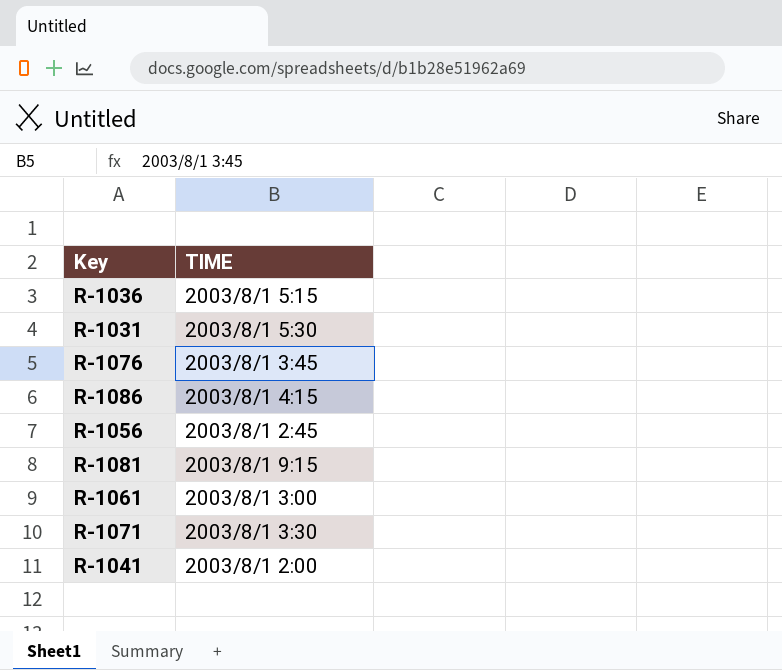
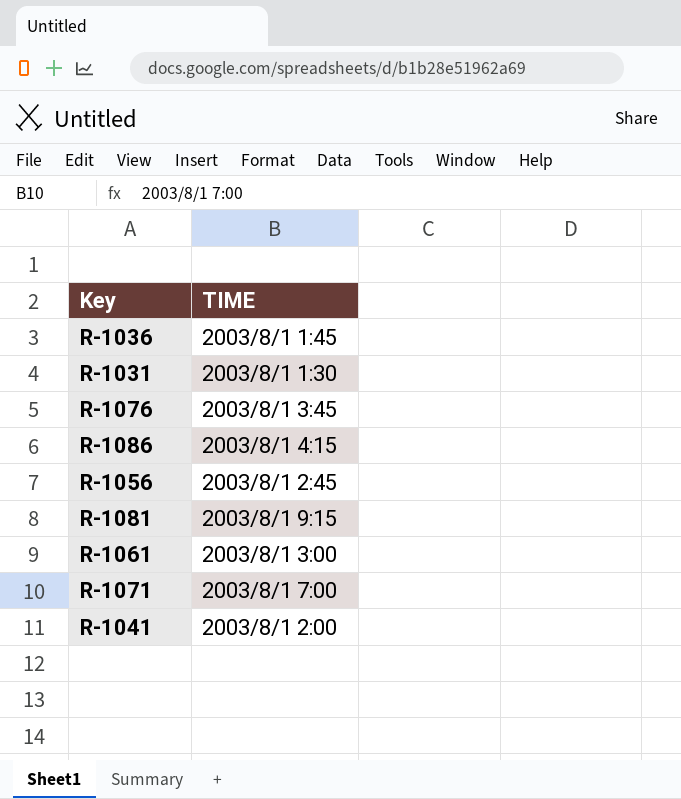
R-1036 | TIME: 2003/8/1 5:15 -> 2003/8/1 1:45
R-1031 | TIME: 2003/8/1 5:30 -> 2003/8/1 1:30
R-1071 | TIME: 2003/8/1 3:30 -> 2003/8/1 7:00

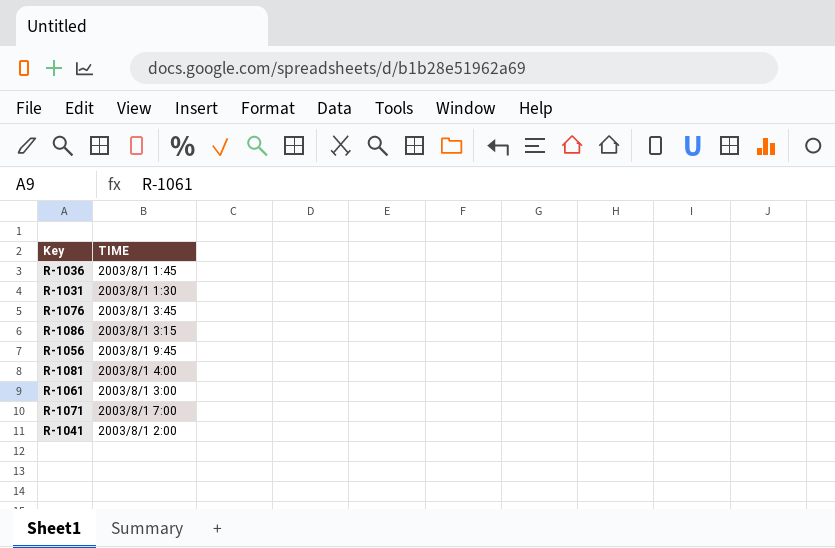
R-1086 | TIME: 2003/8/1 4:15 -> 2003/8/1 3:15
R-1056 | TIME: 2003/8/1 2:45 -> 2003/8/1 9:45
R-1081 | TIME: 2003/8/1 9:15 -> 2003/8/1 4:00

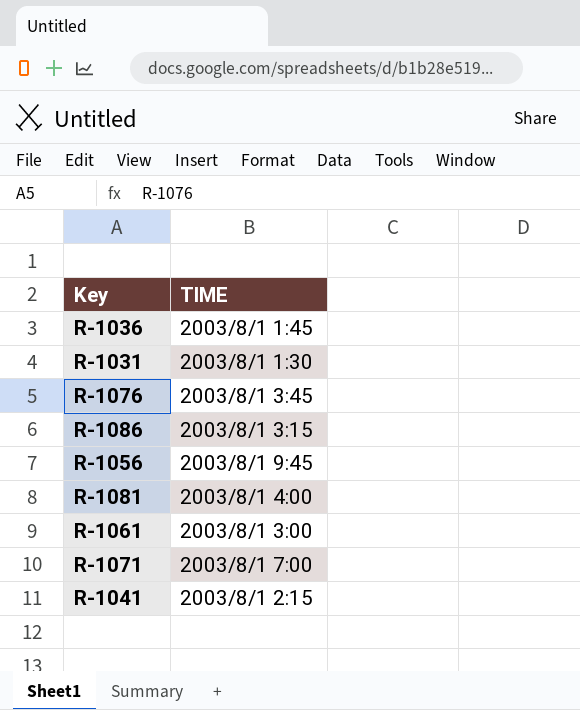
R-1041 | TIME: 2003/8/1 2:00 -> 2003/8/1 2:15

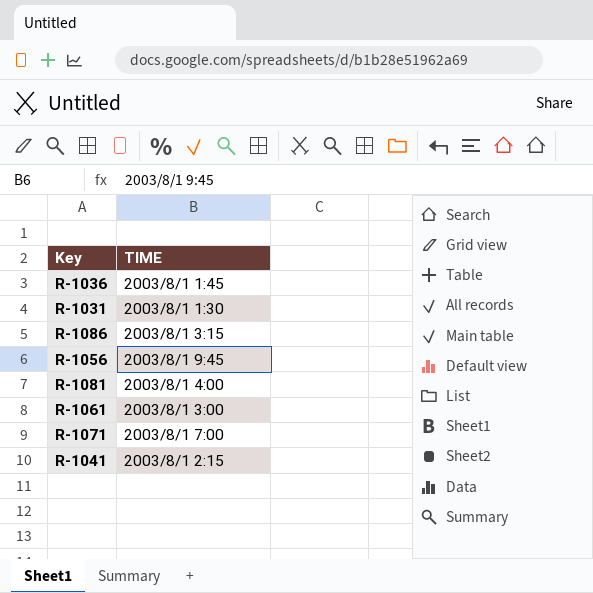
row R-1076: 2003/8/1 3:45 -> none

